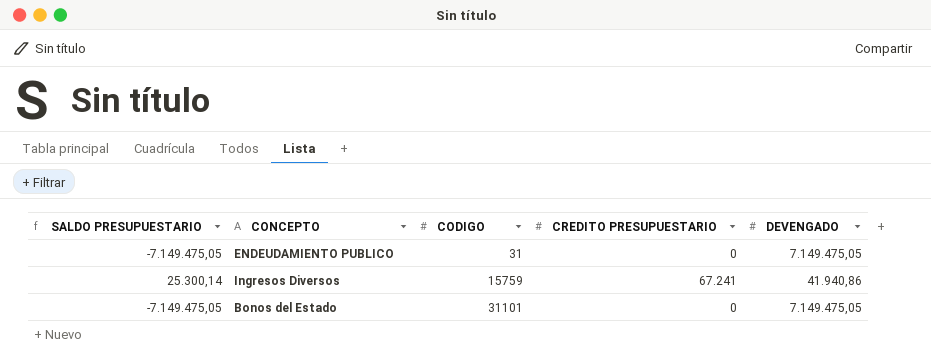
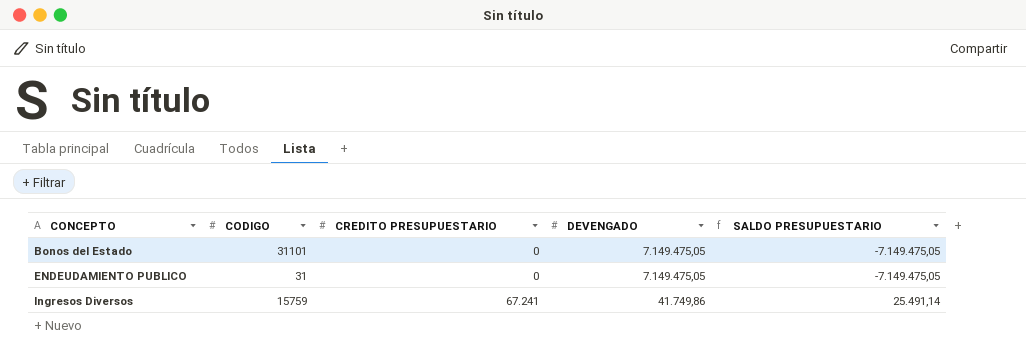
row order: CODIGO ascending -> CONCEPTO ascending
column SALDO PRESUPUESTARIO | position: 1 -> 5
Ingresos Diversos | DEVENGADO: 41.940,86 -> 41.749,86
Ingresos Diversos | SALDO PRESUPUESTARIO: 25.300,14 -> 25.491,14

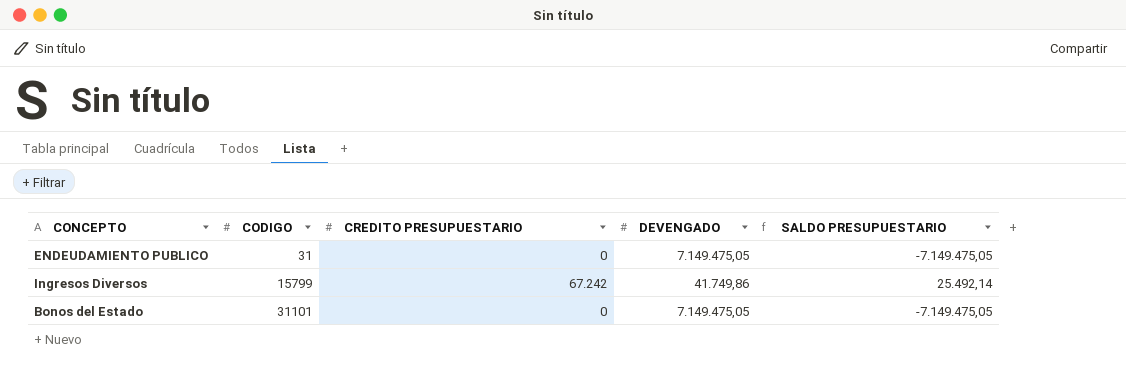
row order: CONCEPTO ascending -> CODIGO ascending
Ingresos Diversos | CODIGO: 15759 -> 15799
Ingresos Diversos | CREDITO PRESUPUESTARIO: 67.241 -> 67.242
Ingresos Diversos | SALDO PRESUPUESTARIO: 25.491,14 -> 25.492,14

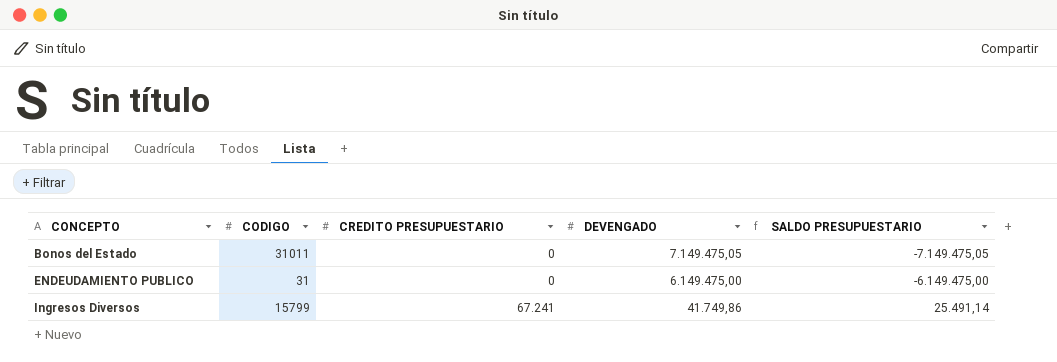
row order: CODIGO ascending -> CONCEPTO ascending
Bonos del Estado | CODIGO: 31101 -> 31011
ENDEUDAMIENTO PUBLICO | DEVENGADO: 7.149.475,05 -> 6.149.475,00
ENDEUDAMIENTO PUBLICO | SALDO PRESUPUESTARIO: -7.149.475,05 -> -6.149.475,00
Ingresos Diversos | CREDITO PRESUPUESTARIO: 67.242 -> 67.241
Ingresos Diversos | SALDO PRESUPUESTARIO: 25.492,14 -> 25.491,14

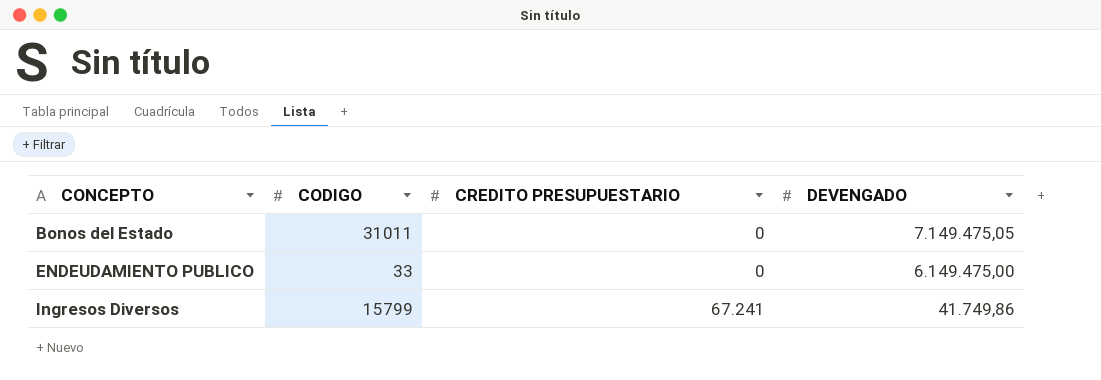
column SALDO PRESUPUESTARIO | formula: [CREDITO PRESUPUESTARIO] - [DEVENGADO] -> none
ENDEUDAMIENTO PUBLICO | CODIGO: 31 -> 33

